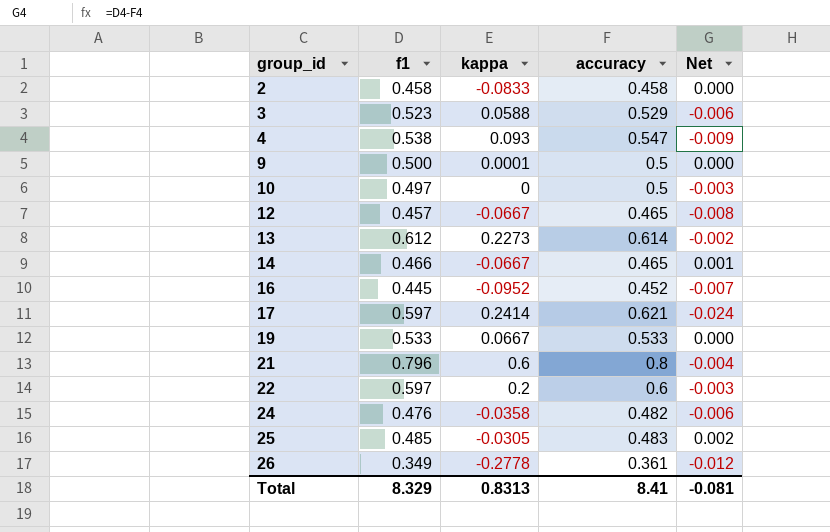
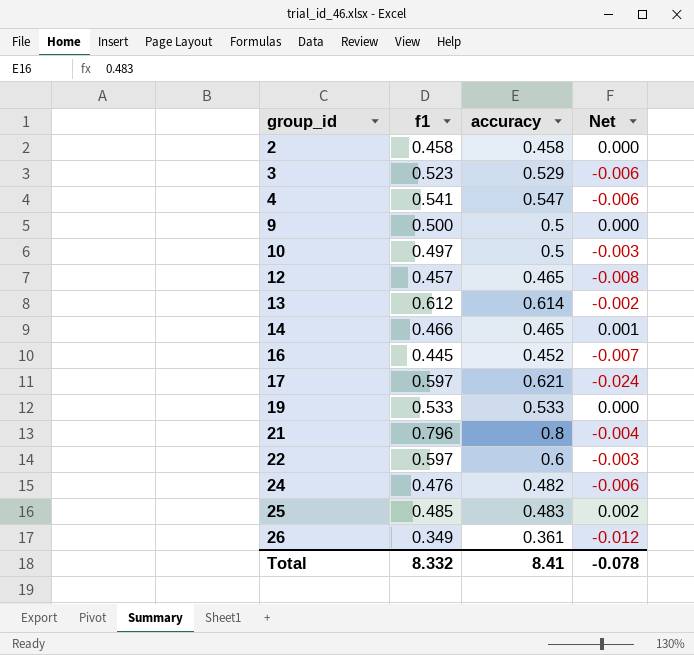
column kappa | position: 3 -> none
4 | f1: 0.538 -> 0.541
4 | Net: -0.009 -> -0.006
Total | f1: 8.329 -> 8.332
Total | Net: -0.081 -> -0.078

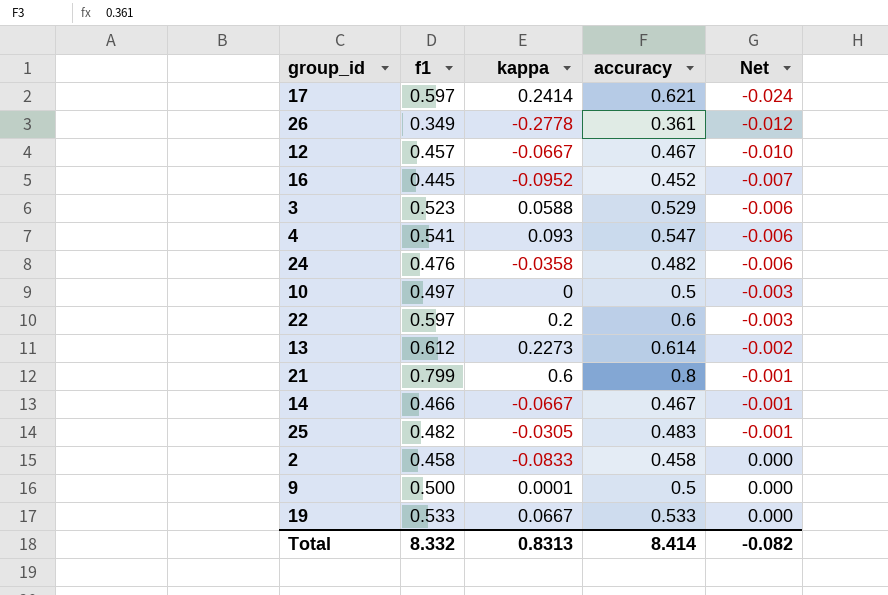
row order: group_id ascending -> Net ascending
column kappa | position: none -> 3
12 | accuracy: 0.465 -> 0.467
12 | Net: -0.008 -> -0.010
21 | f1: 0.796 -> 0.799
21 | Net: -0.004 -> -0.001
14 | accuracy: 0.465 -> 0.467
14 | Net: 0.001 -> -0.001
25 | f1: 0.485 -> 0.482
25 | Net: 0.002 -> -0.001
Total | accuracy: 8.41 -> 8.414
Total | Net: -0.078 -> -0.082

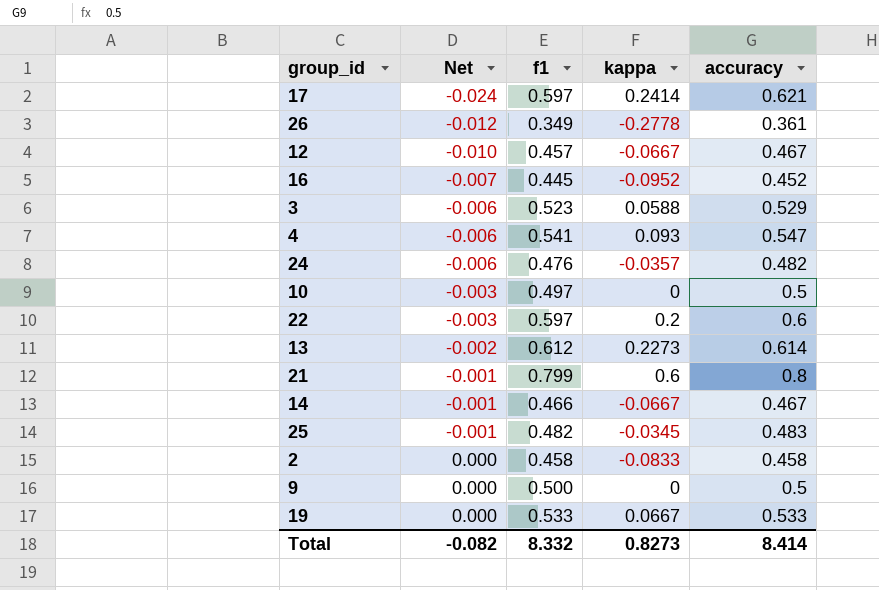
column Net | position: 5 -> 2
24 | kappa: -0.0358 -> -0.0357
25 | kappa: -0.0305 -> -0.0345
9 | kappa: 0.0001 -> 0
Total | kappa: 0.8313 -> 0.8273

